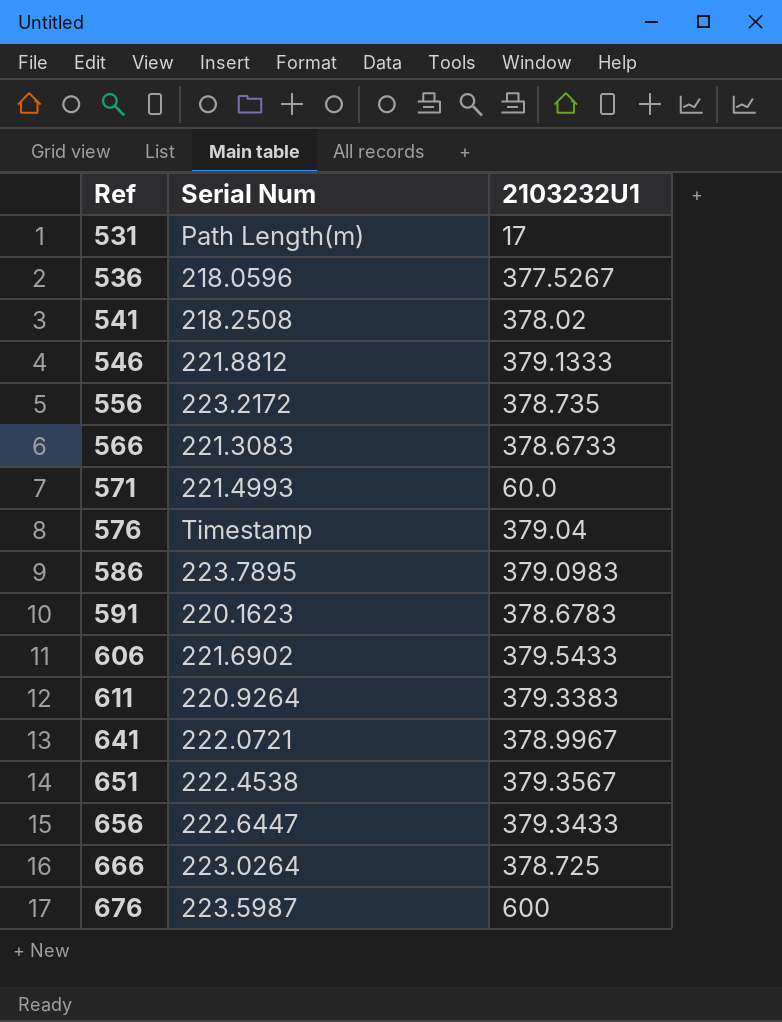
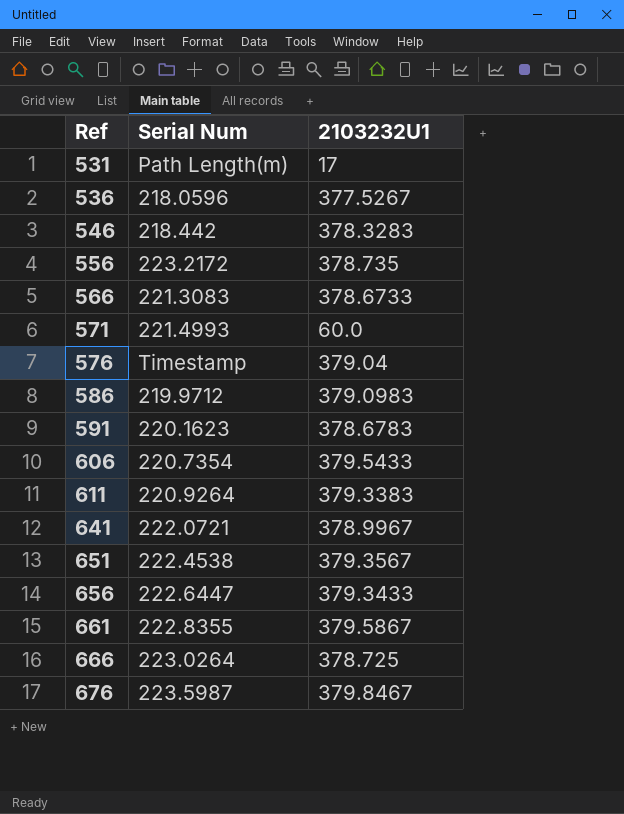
row 541: 218.2508 | 378.02 -> none
546 | Serial Num: 221.8812 -> 218.442
546 | 2103232U1: 379.1333 -> 378.3283
586 | Serial Num: 223.7895 -> 219.9712
606 | Serial Num: 221.6902 -> 220.7354
row 661: none -> 222.8355 | 379.5867
676 | 2103232U1: 600 -> 379.8467

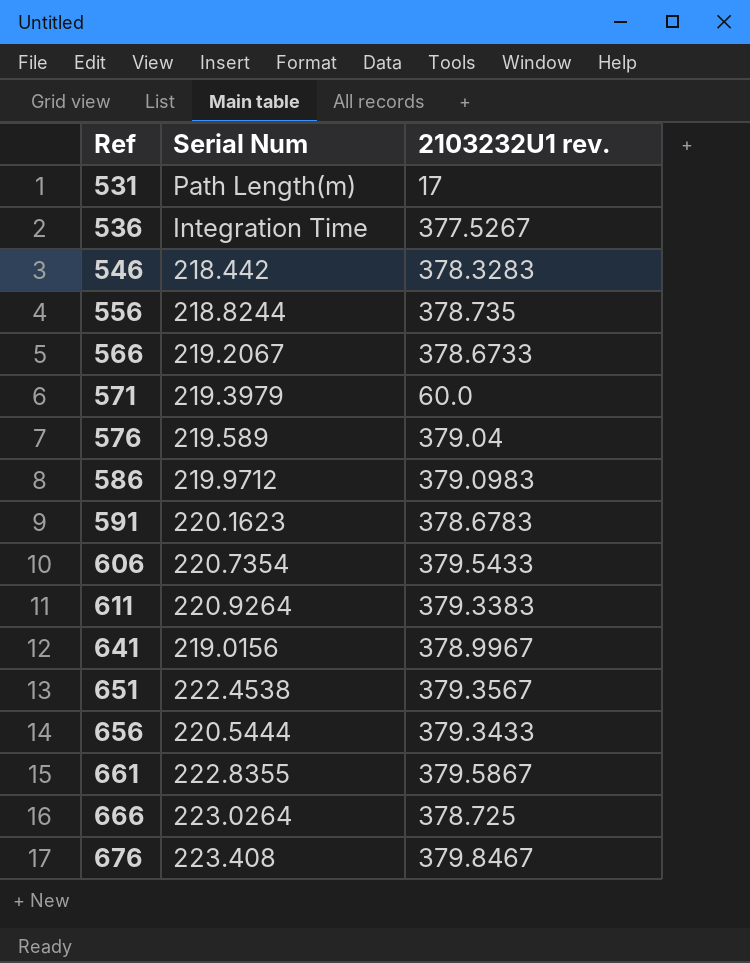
column name: 2103232U1 -> 2103232U1 rev.
536 | Serial Num: 218.0596 -> Integration Time
556 | Serial Num: 223.2172 -> 218.8244
566 | Serial Num: 221.3083 -> 219.2067
571 | Serial Num: 221.4993 -> 219.3979
576 | Serial Num: Timestamp -> 219.589
641 | Serial Num: 222.0721 -> 219.0156
656 | Serial Num: 222.6447 -> 220.5444
676 | Serial Num: 223.5987 -> 223.408

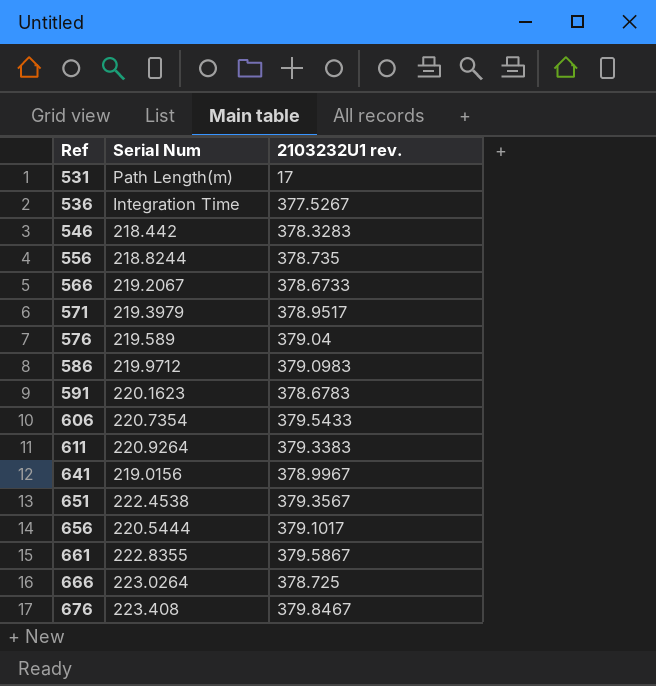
571 | 2103232U1 rev.: 60.0 -> 378.9517
656 | 2103232U1 rev.: 379.3433 -> 379.1017

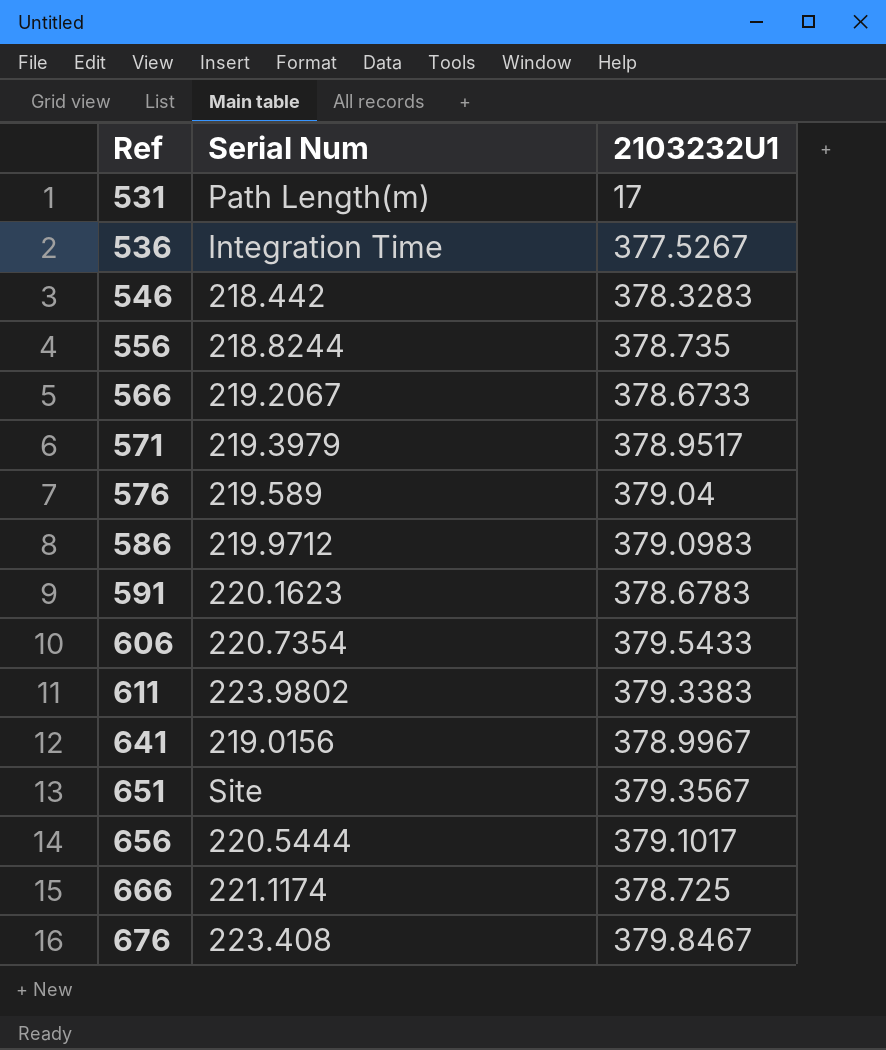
column name: 2103232U1 rev. -> 2103232U1
row 661: 222.8355 | 379.5867 -> none
611 | Serial Num: 220.9264 -> 223.9802
651 | Serial Num: 222.4538 -> Site
666 | Serial Num: 223.0264 -> 221.1174

